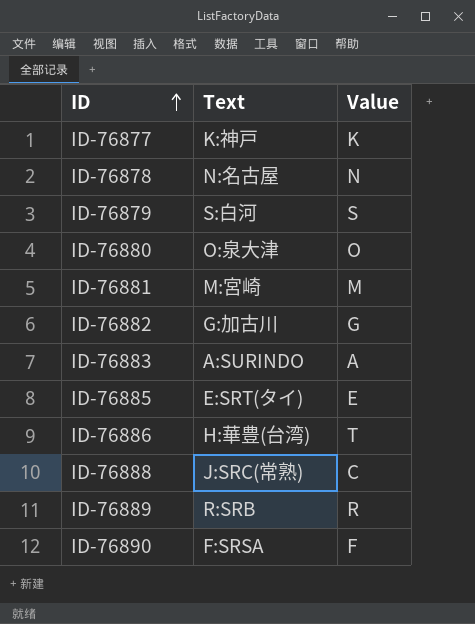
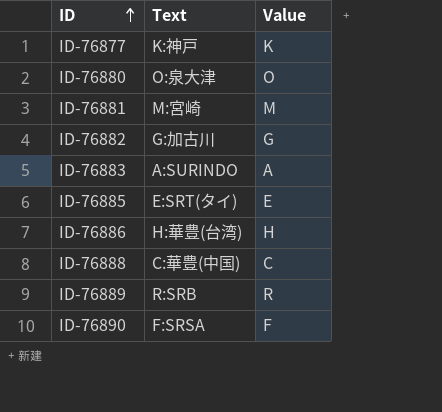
row ID-76878: N:名古屋 | N -> none
row ID-76879: S:白河 | S -> none
ID-76886 | Value: T -> H
ID-76888 | Text: J:SRC(常熟) -> C:華豊(中国)

